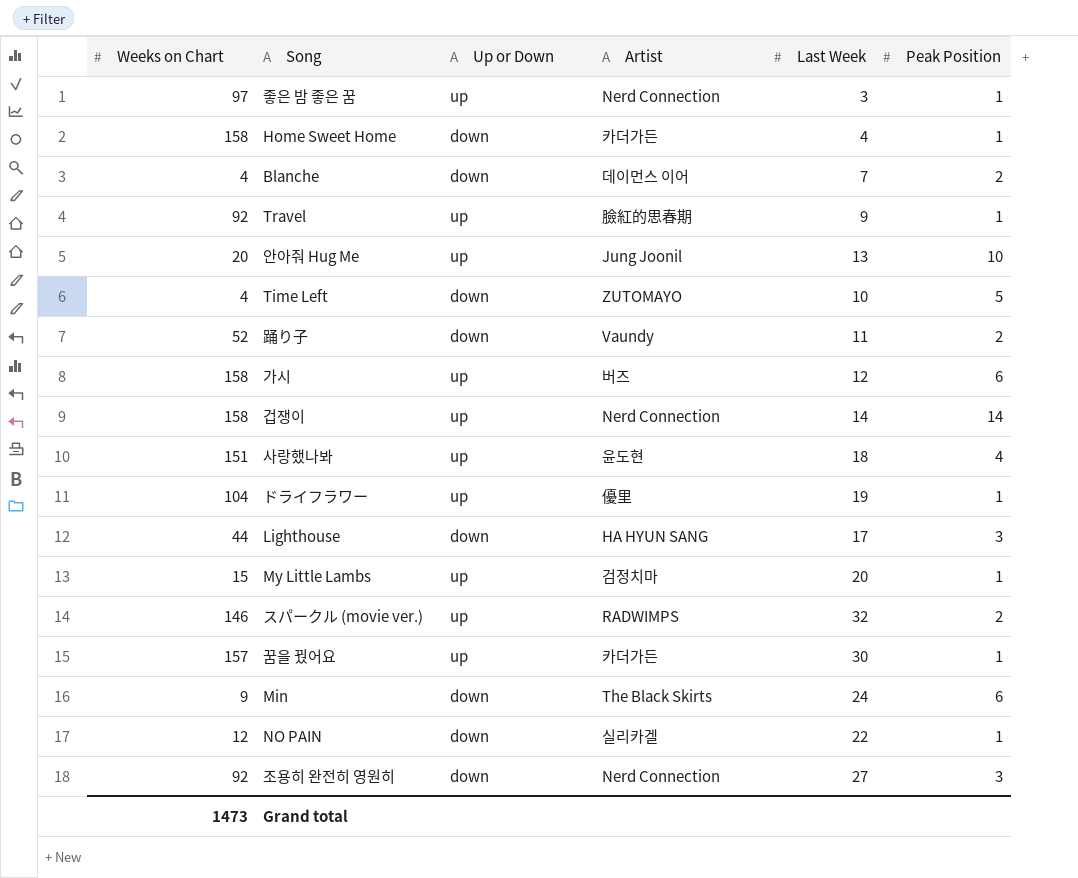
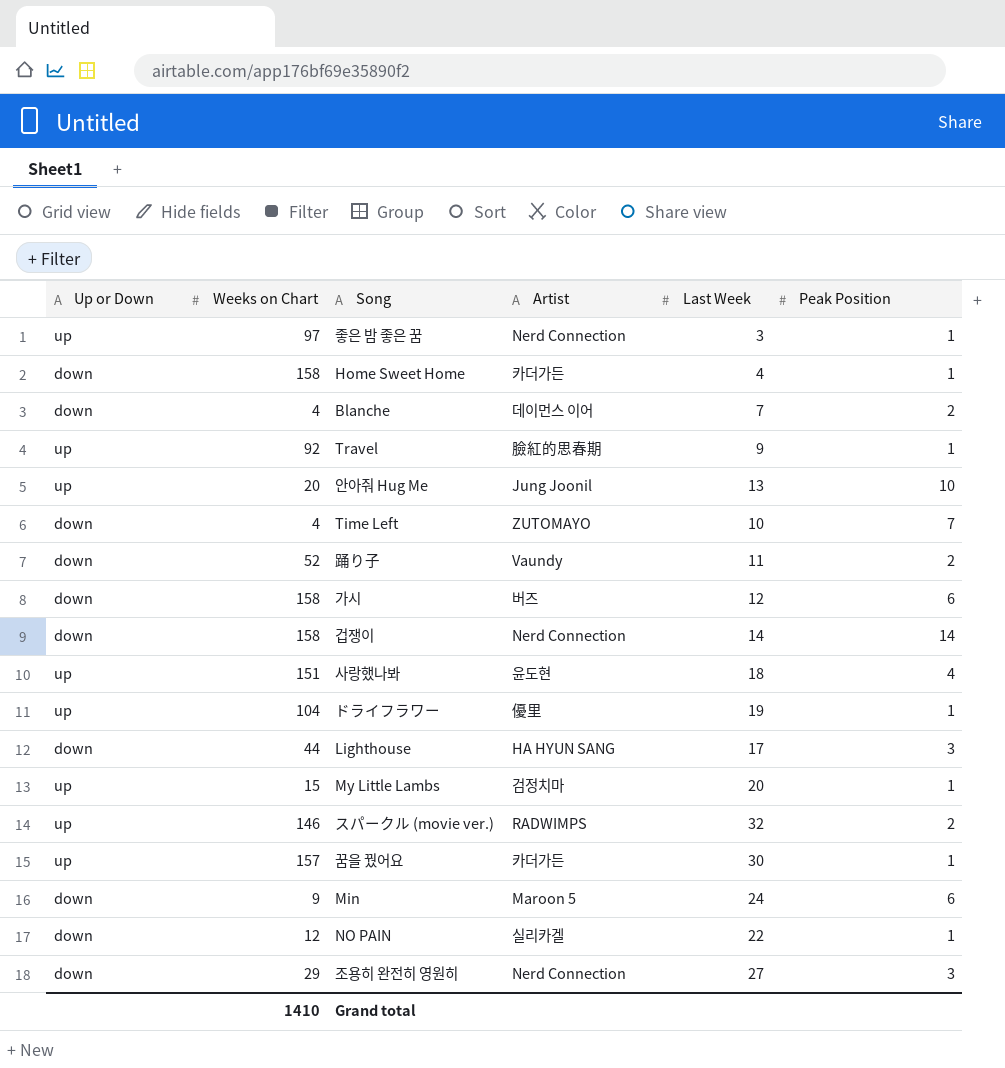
column Up or Down | position: 3 -> 1
Time Left | Peak Position: 5 -> 7
가시 | Up or Down: up -> down
겁쟁이 | Up or Down: up -> down
Min | Artist: The Black Skirts -> Maroon 5
조용히 완전히 영원히 | Weeks on Chart: 92 -> 29
Grand total | Weeks on Chart: 1473 -> 1410

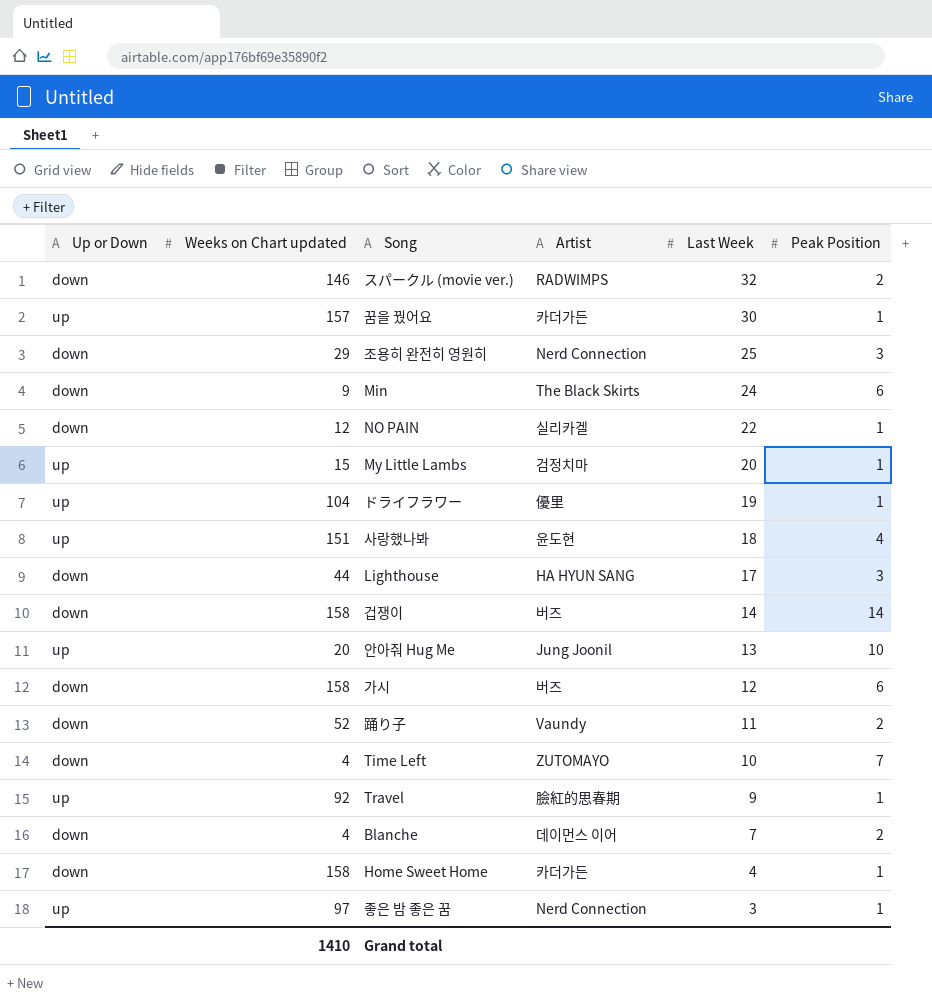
row order: none -> Last Week descending
column name: Weeks on Chart -> Weeks on Chart updated
スパークル (movie ver.) | Up or Down: up -> down
조용히 완전히 영원히 | Last Week: 27 -> 25
Min | Artist: Maroon 5 -> The Black Skirts
겁쟁이 | Artist: Nerd Connection -> 버즈

